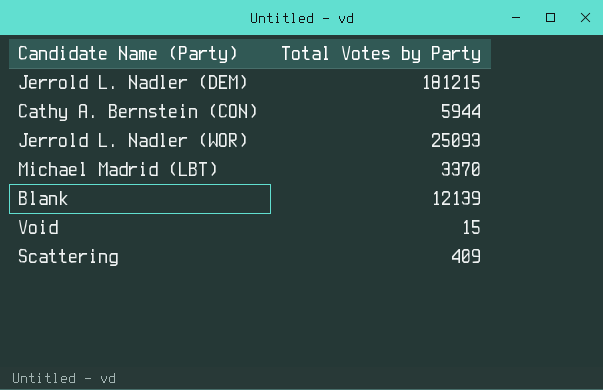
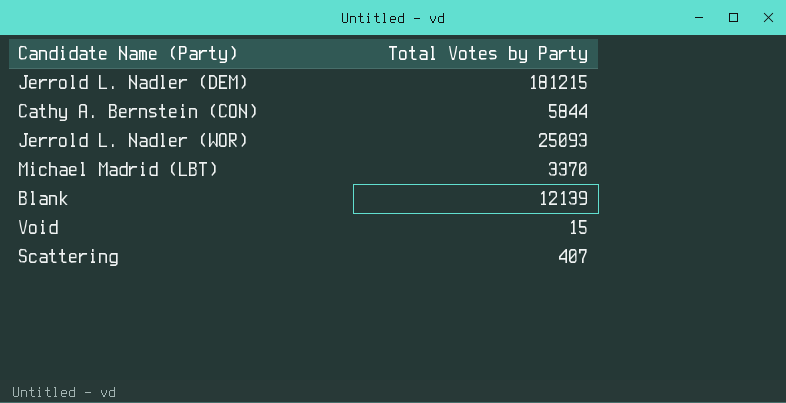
Cathy A. Bernstein (CON) | Total Votes by Party: 5944 -> 5844
Scattering | Total Votes by Party: 409 -> 407

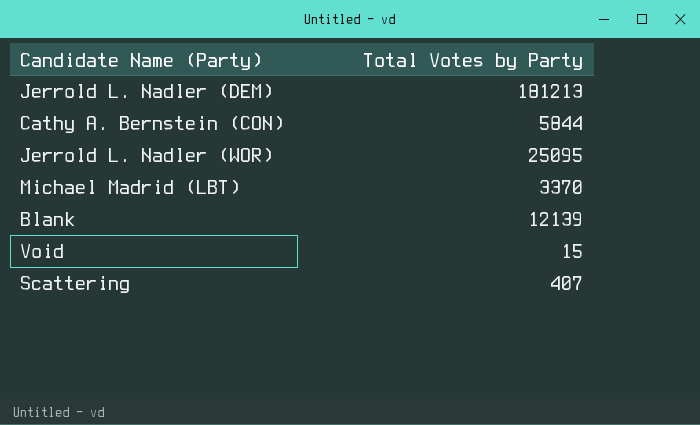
Jerrold L. Nadler (DEM) | Total Votes by Party: 181215 -> 181213
Jerrold L. Nadler (WOR) | Total Votes by Party: 25093 -> 25095

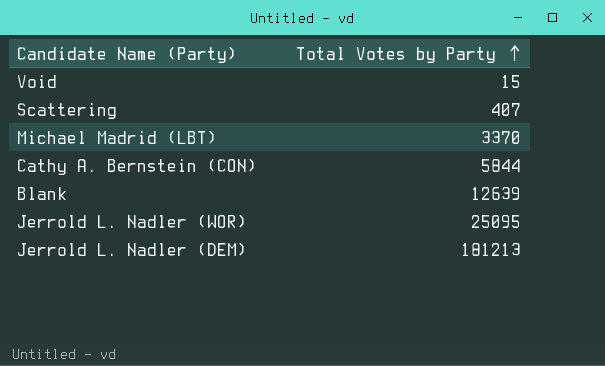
row order: none -> Total Votes by Party ascending
Blank | Total Votes by Party: 12139 -> 12639

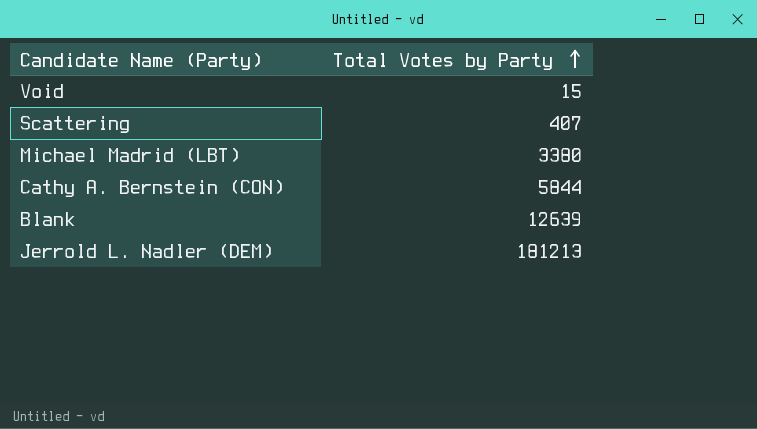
row Jerrold L. Nadler (WOR): 25095 -> none
Michael Madrid (LBT) | Total Votes by Party: 3370 -> 3380

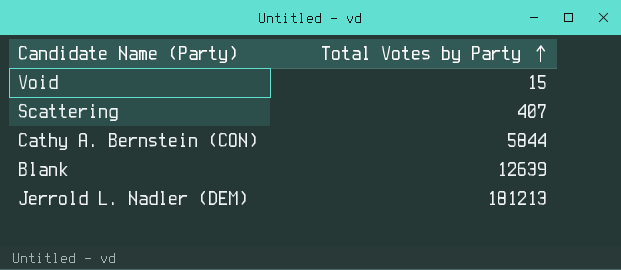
row Michael Madrid (LBT): 3380 -> none

